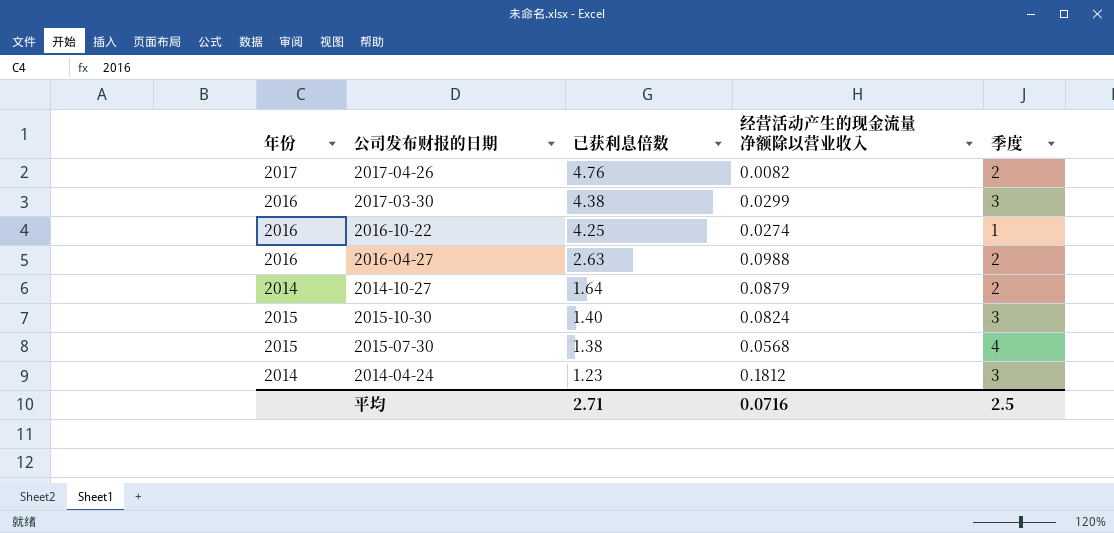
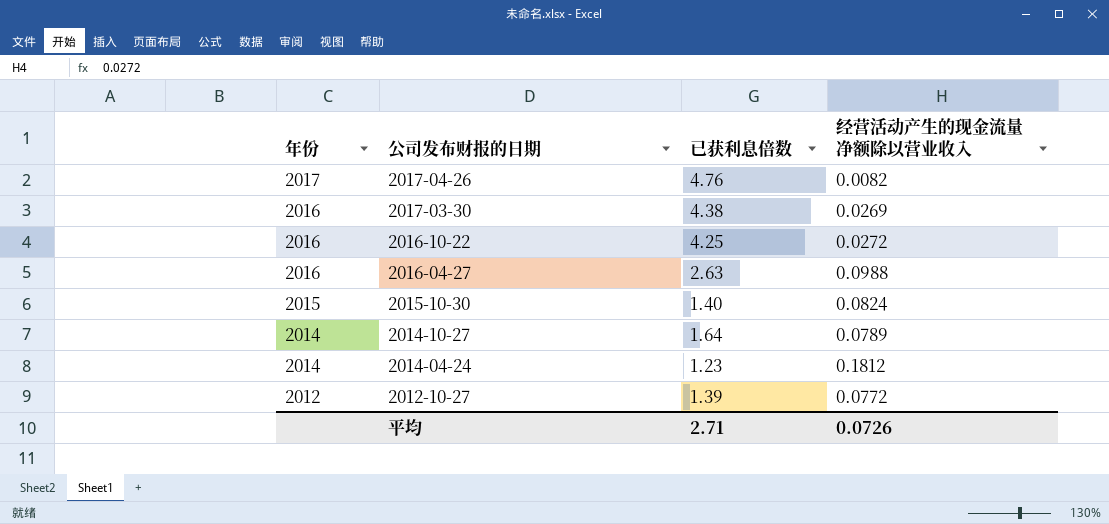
row order: 已获利息倍数 descending -> 年份 descending
column 季度 | position: 5 -> none
row 2015-07-30: 2015 | 1.38 | 0.0568 | 4 -> none
2017-03-30 | 经营活动产生的现金流量净额除以营业收入: 0.0299 -> 0.0269
2016-10-22 | 经营活动产生的现金流量净额除以营业收入: 0.0274 -> 0.0272
2014-10-27 | 经营活动产生的现金流量净额除以营业收入: 0.0879 -> 0.0789
row 2012-10-27: none -> 2012 | 1.39 | 0.0772
平均 | 经营活动产生的现金流量净额除以营业收入: 0.0716 -> 0.0726

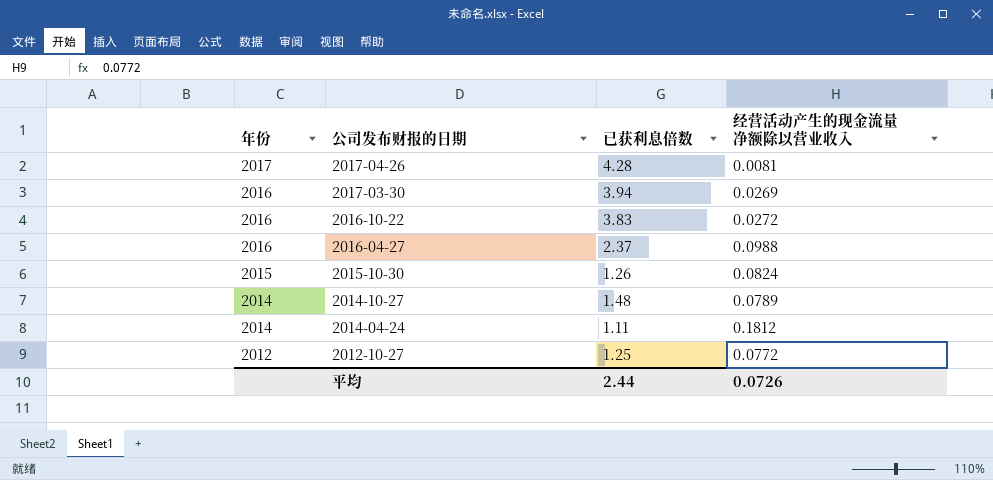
2017-04-26 | 已获利息倍数: 4.76 -> 4.28
2017-04-26 | 经营活动产生的现金流量净额除以营业收入: 0.0082 -> 0.0081
2017-03-30 | 已获利息倍数: 4.38 -> 3.94
2016-10-22 | 已获利息倍数: 4.25 -> 3.83
2016-04-27 | 已获利息倍数: 2.63 -> 2.37
2015-10-30 | 已获利息倍数: 1.40 -> 1.26
2014-10-27 | 已获利息倍数: 1.64 -> 1.48
2014-04-24 | 已获利息倍数: 1.23 -> 1.11
2012-10-27 | 已获利息倍数: 1.39 -> 1.25
平均 | 已获利息倍数: 2.71 -> 2.44

